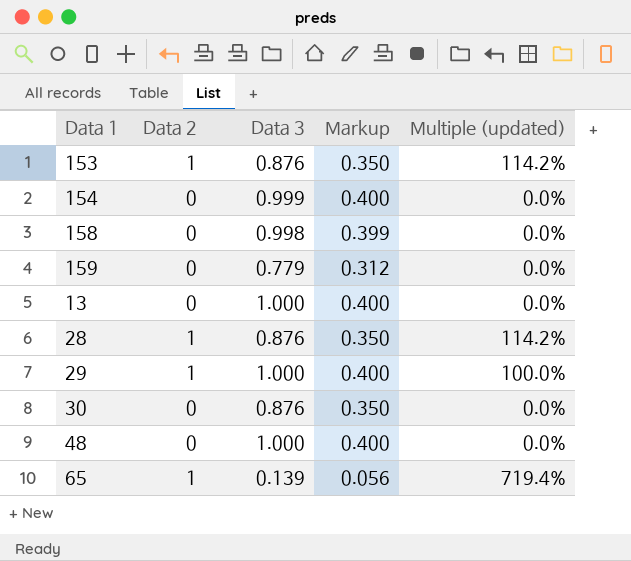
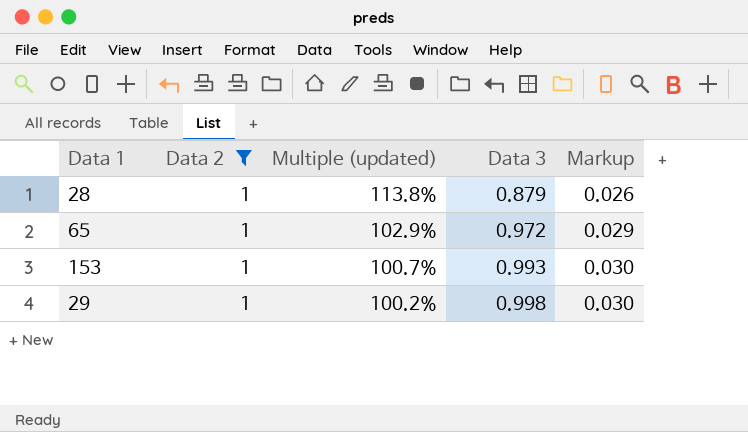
filter: none -> Data 2 = 1
row order: none -> Multiple (updated) descending
column Multiple (updated) | position: 5 -> 3
column Markup | formula: [Data 3] * 0.4 -> [Data 3] * 0.03
28 | Multiple (updated): 114.2% -> 113.8%
28 | Data 3: 0.876 -> 0.879
65 | Multiple (updated): 719.4% -> 102.9%
65 | Data 3: 0.139 -> 0.972
153 | Multiple (updated): 114.2% -> 100.7%
153 | Data 3: 0.876 -> 0.993
29 | Multiple (updated): 100.0% -> 100.2%
29 | Data 3: 1.000 -> 0.998

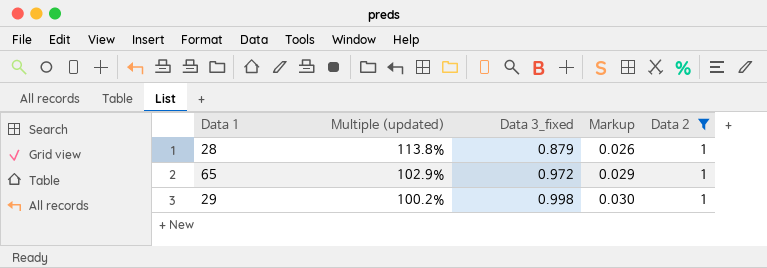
column name: Data 3 -> Data 3_fixed
column Data 2 | position: 2 -> 5
row 153: 1 | 100.7% | 0.993 | 0.030 -> none

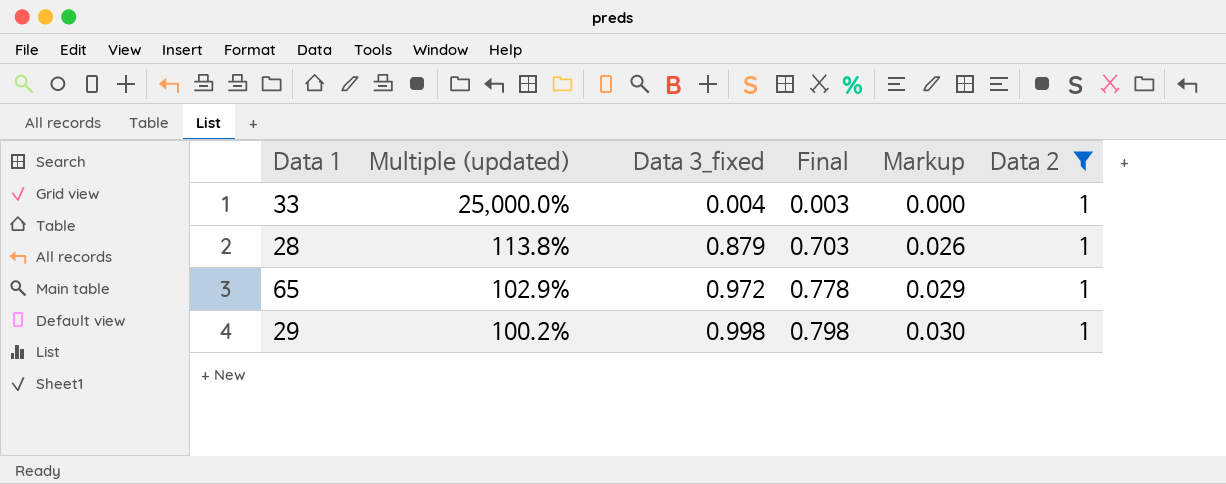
column Final | formula: none -> [Data 3_fixed] * 0.8
row 33: none -> 25,000.0% | 0.004 | 0.003 | 0.000 | 1

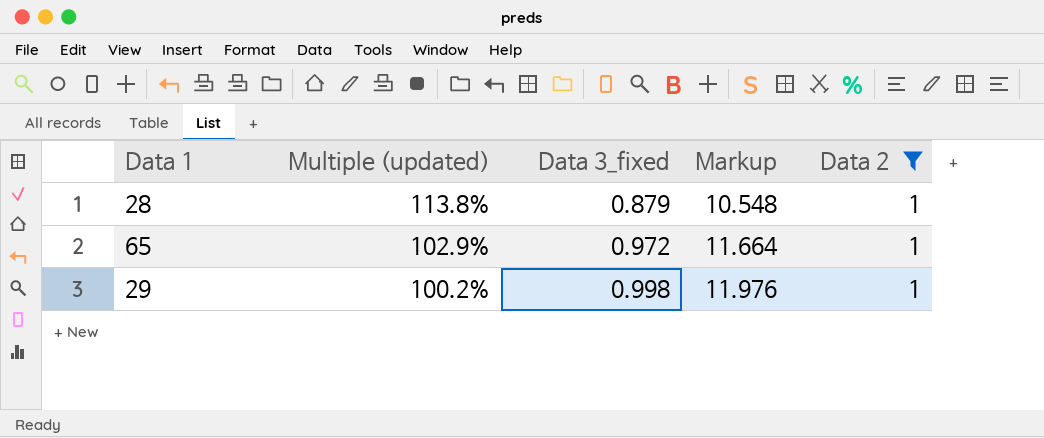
column Final | formula: [Data 3_fixed] * 0.8 -> none
column Markup | formula: [Data 3_fixed] * 0.03 -> [Data 3_fixed] * 12
row 33: 25,000.0% | 0.004 | 0.003 | 0.000 | 1 -> none

